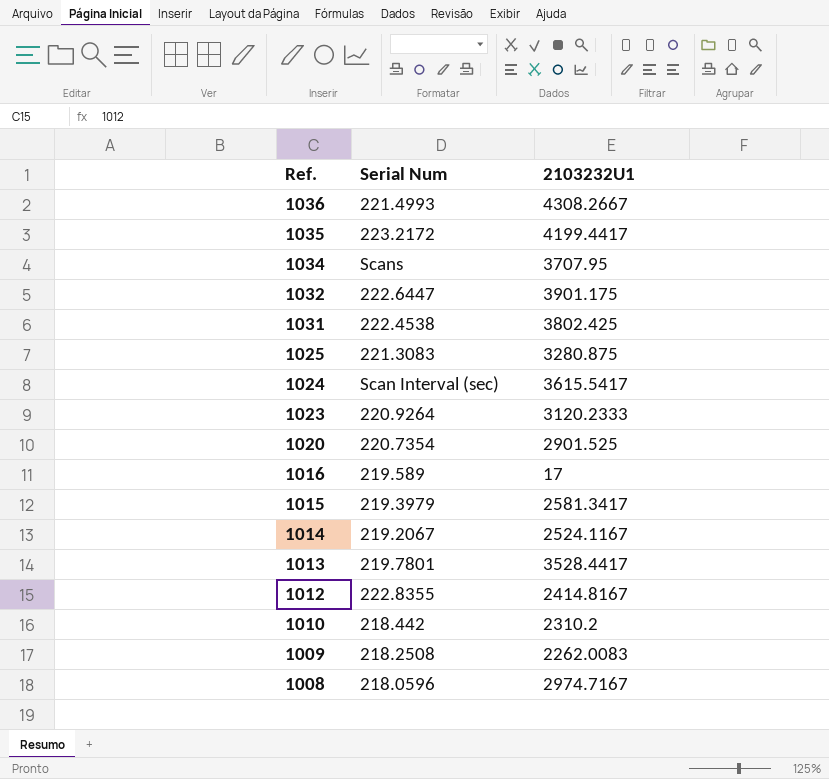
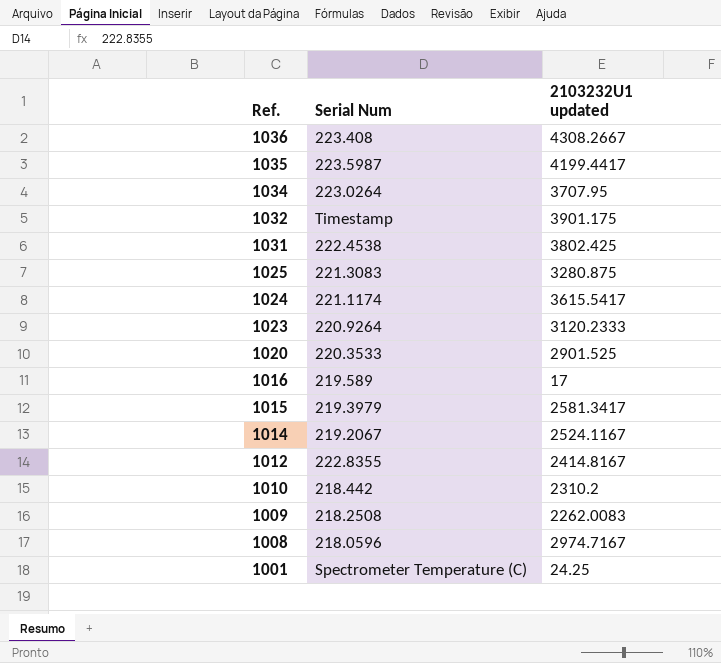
column name: 2103232U1 -> 2103232U1 updated
row 1013: 219.7801 | 3528.4417 -> none
1036 | Serial Num: 221.4993 -> 223.408
1035 | Serial Num: 223.2172 -> 223.5987
1034 | Serial Num: Scans -> 223.0264
1032 | Serial Num: 222.6447 -> Timestamp
1024 | Serial Num: Scan Interval (sec) -> 221.1174
1020 | Serial Num: 220.7354 -> 220.3533
row 1001: none -> Spectrometer Temperature (C) | 24.25

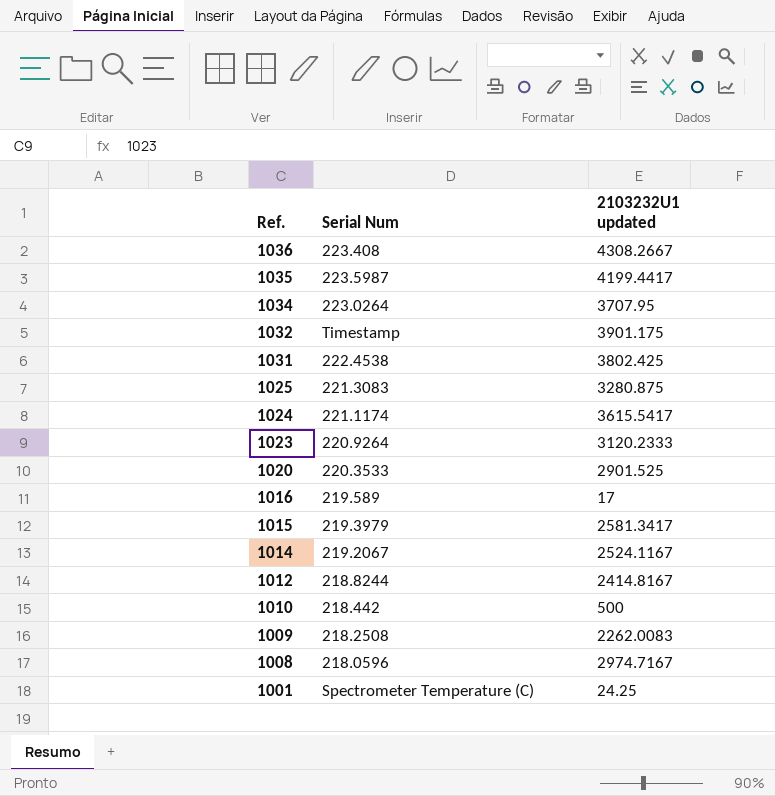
1012 | Serial Num: 222.8355 -> 218.8244
1010 | 2103232U1 updated: 2310.2 -> 500

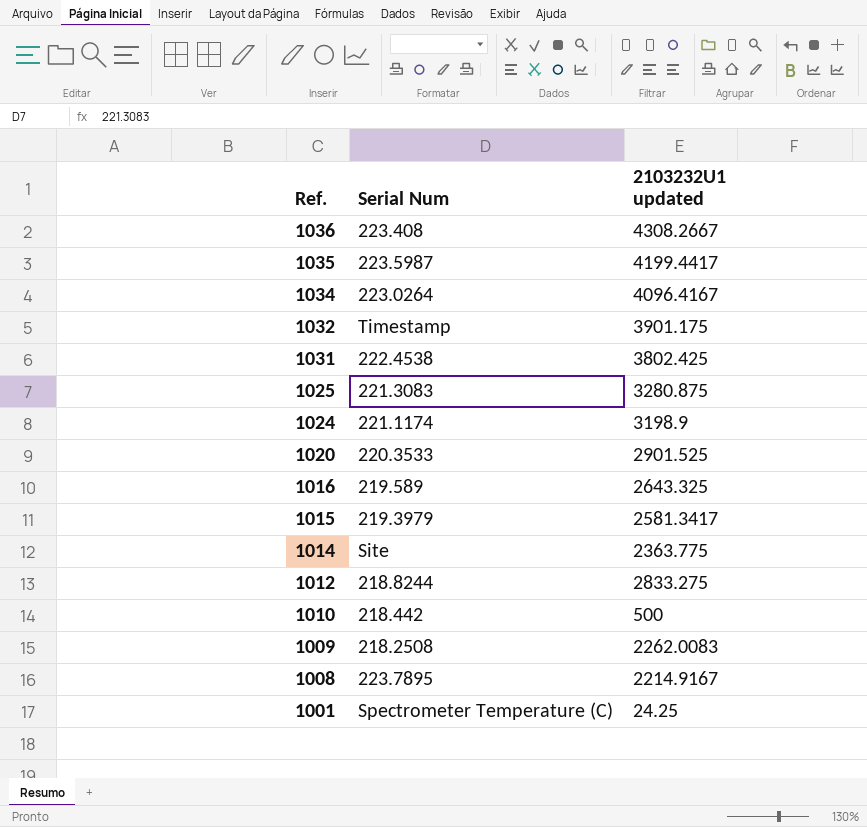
row 1023: 220.9264 | 3120.2333 -> none
1034 | 2103232U1 updated: 3707.95 -> 4096.4167
1024 | 2103232U1 updated: 3615.5417 -> 3198.9
1016 | 2103232U1 updated: 17 -> 2643.325
1014 | Serial Num: 219.2067 -> Site
1014 | 2103232U1 updated: 2524.1167 -> 2363.775
1012 | 2103232U1 updated: 2414.8167 -> 2833.275
1008 | Serial Num: 218.0596 -> 223.7895
1008 | 2103232U1 updated: 2974.7167 -> 2214.9167

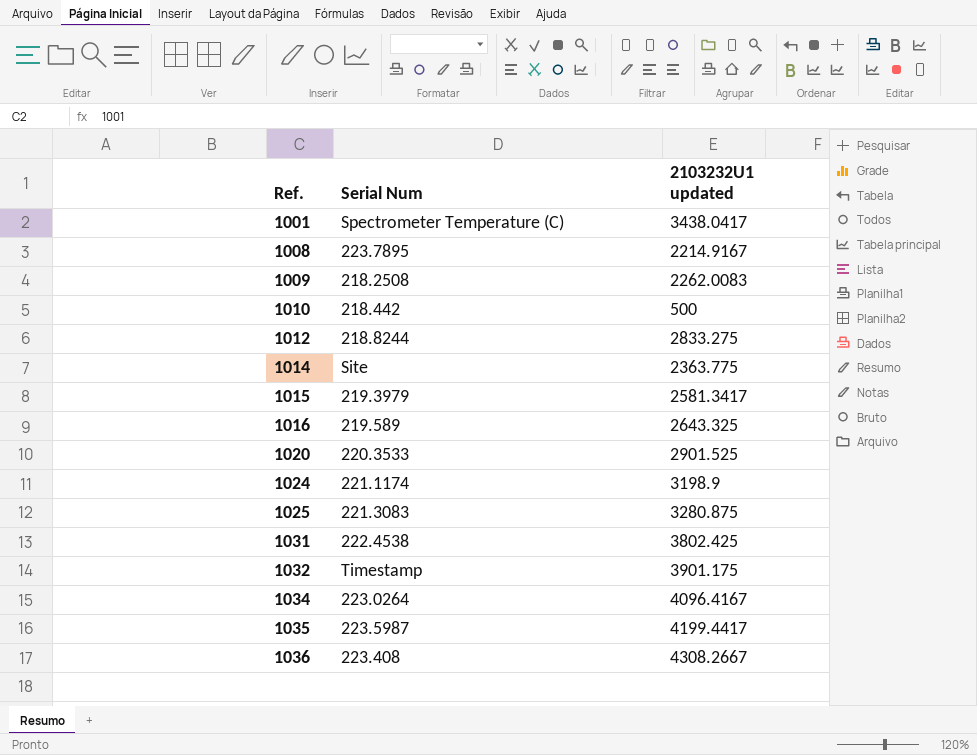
row order: Ref. descending -> Ref. ascending
1001 | 2103232U1 updated: 24.25 -> 3438.0417

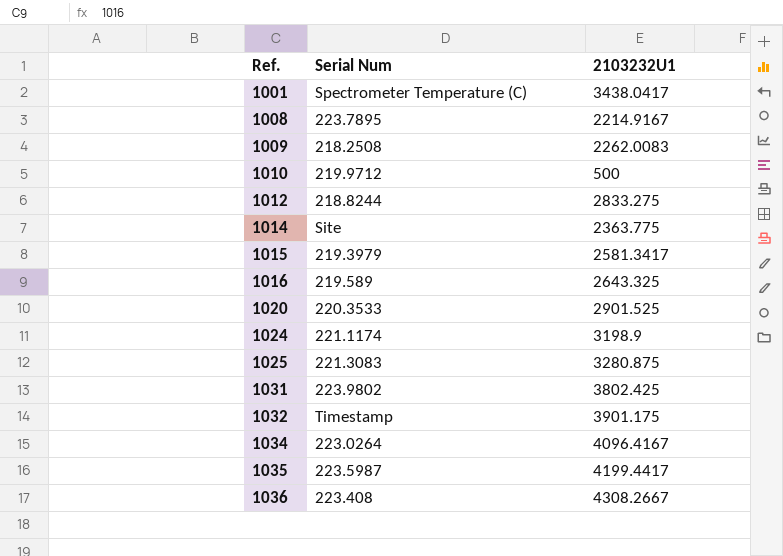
column name: 2103232U1 updated -> 2103232U1
1010 | Serial Num: 218.442 -> 219.9712
1031 | Serial Num: 222.4538 -> 223.9802

